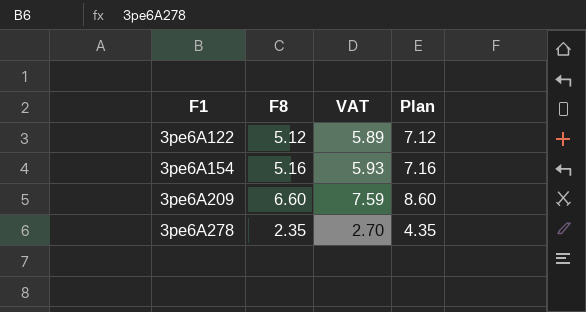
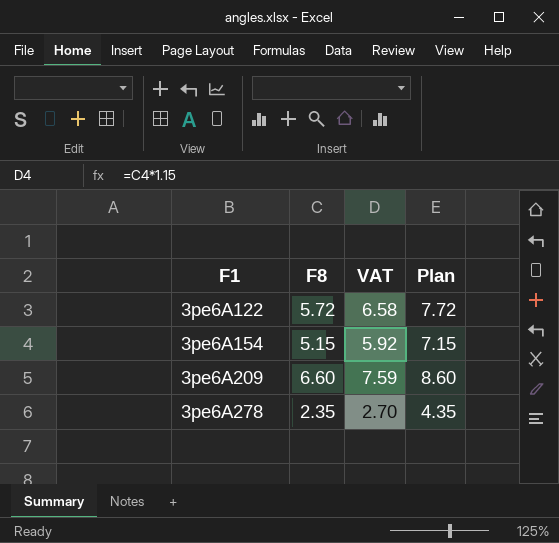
3pe6A122 | F8: 5.12 -> 5.72
3pe6A122 | VAT: 5.89 -> 6.58
3pe6A122 | Plan: 7.12 -> 7.72
3pe6A154 | F8: 5.16 -> 5.15
3pe6A154 | VAT: 5.93 -> 5.92
3pe6A154 | Plan: 7.16 -> 7.15

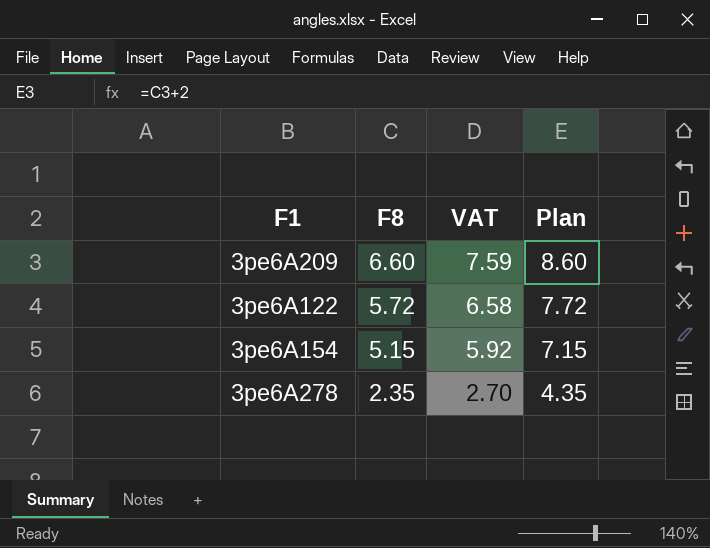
row order: F1 ascending -> F8 descending

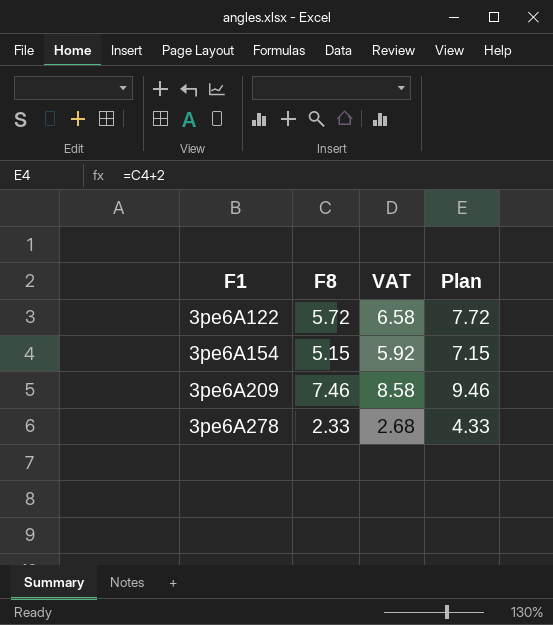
row order: F8 descending -> F1 ascending
3pe6A209 | F8: 6.60 -> 7.46
3pe6A209 | VAT: 7.59 -> 8.58
3pe6A209 | Plan: 8.60 -> 9.46
3pe6A278 | F8: 2.35 -> 2.33
3pe6A278 | VAT: 2.70 -> 2.68
3pe6A278 | Plan: 4.35 -> 4.33

